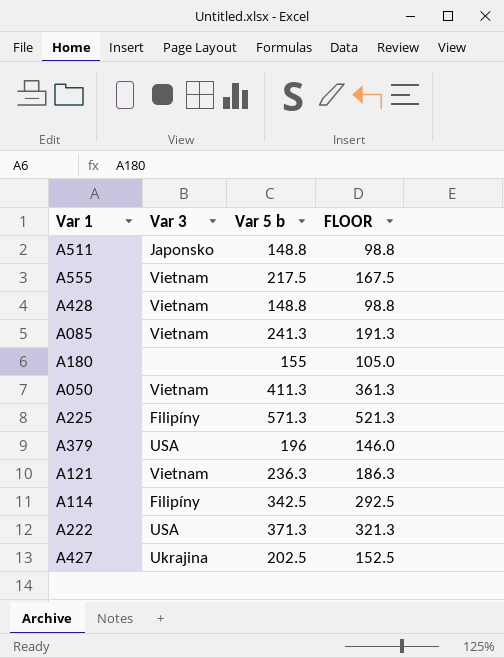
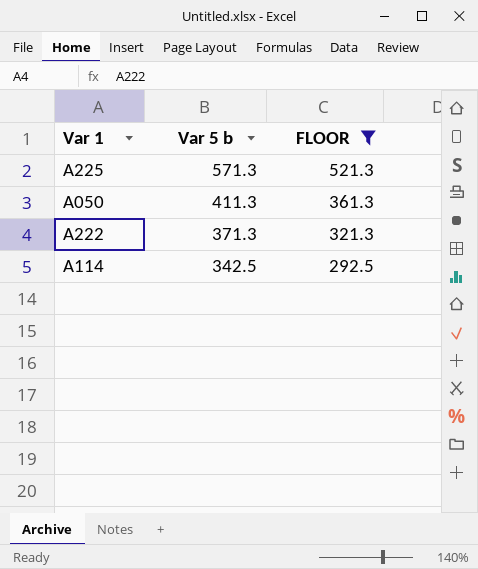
filter: none -> FLOOR >= 292.5
row order: none -> Var 5 b descending
column Var 3 | position: 2 -> none

